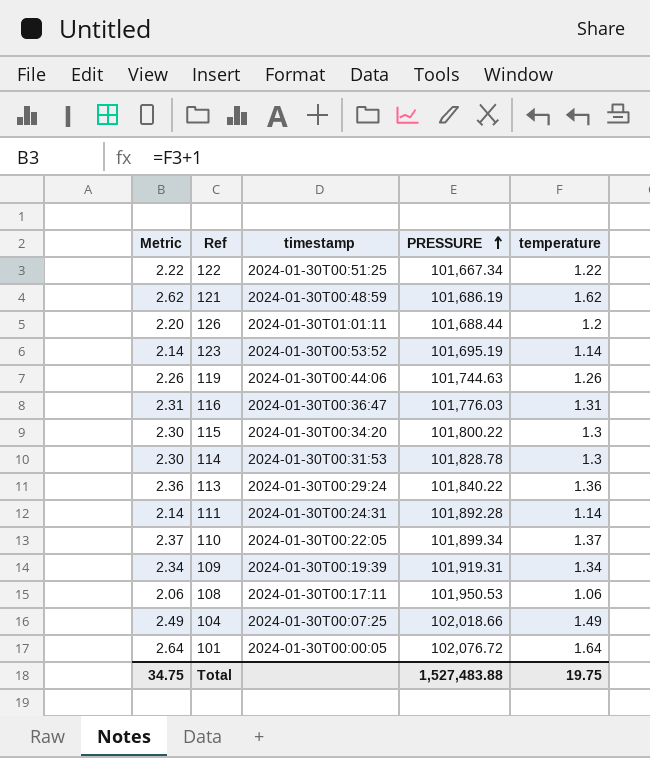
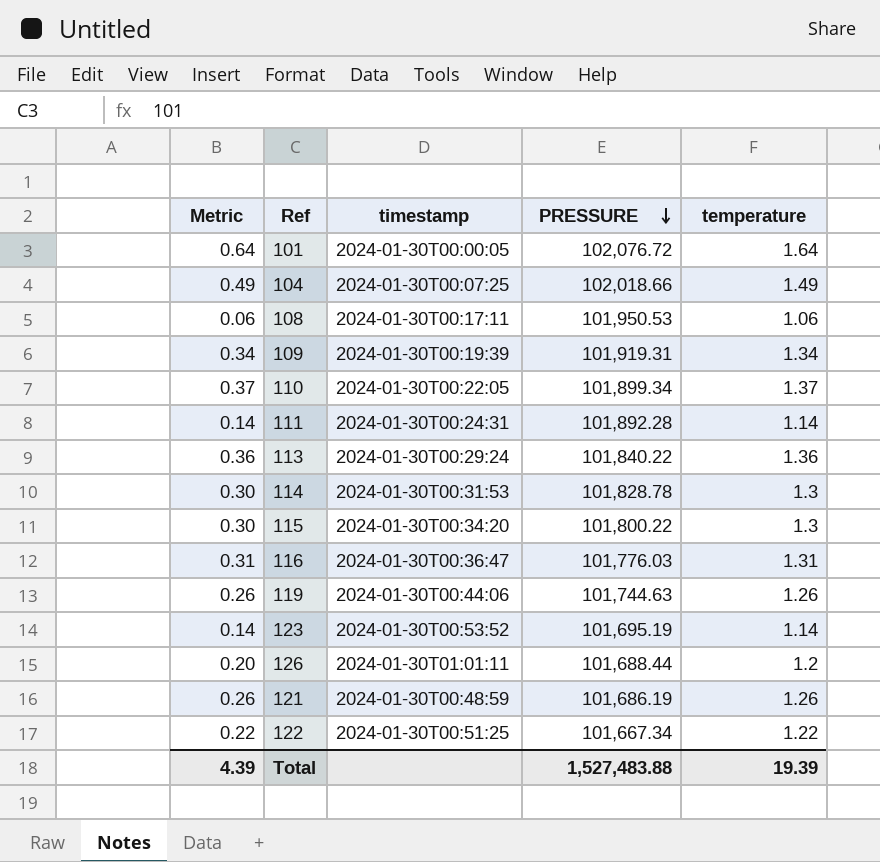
row order: PRESSURE ascending -> PRESSURE descending
column Metric | formula: [temperature] + 1 -> [temperature] - 1
121 | temperature: 1.62 -> 1.26
Total | Metric: 34.75 -> 4.39
Total | temperature: 19.75 -> 19.39

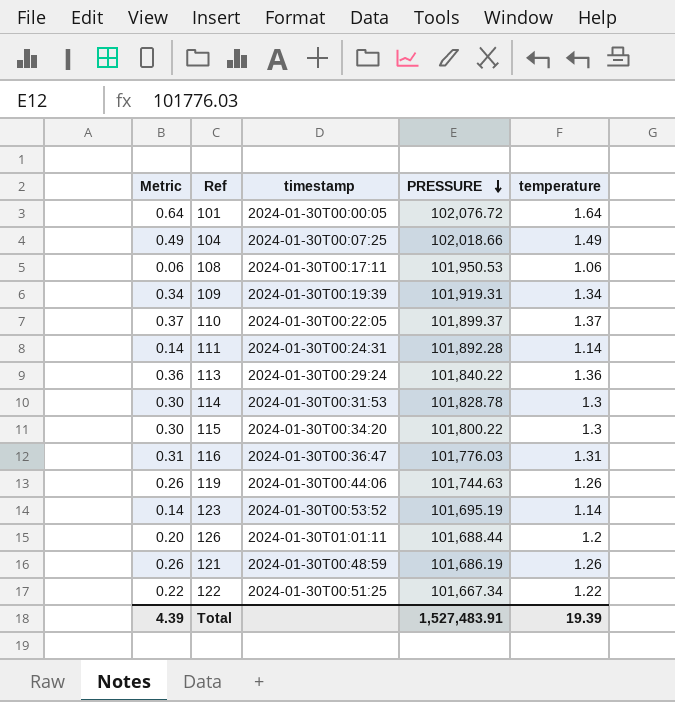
110 | PRESSURE: 101,899.34 -> 101,899.37
Total | PRESSURE: 1,527,483.88 -> 1,527,483.91

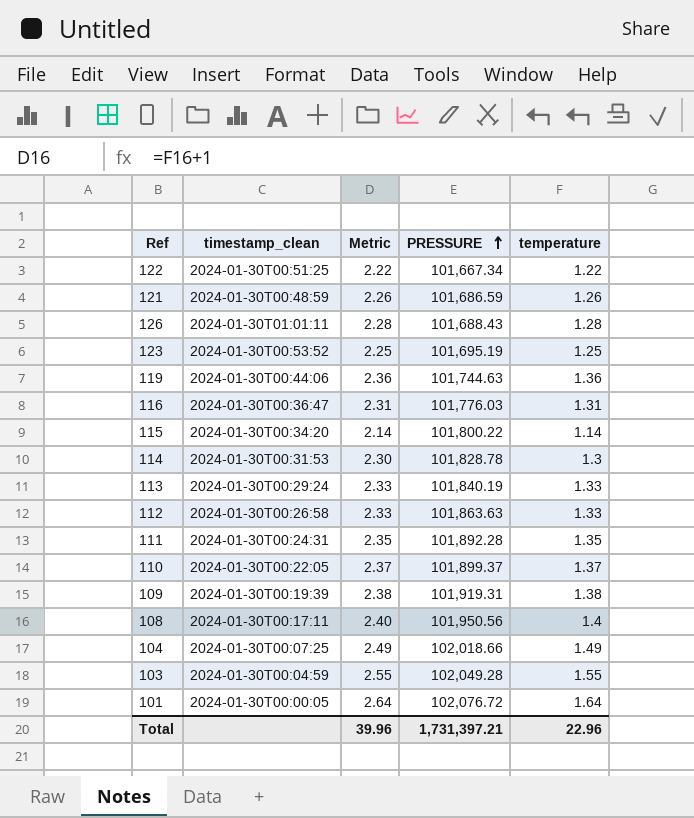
row order: PRESSURE descending -> PRESSURE ascending
column name: timestamp -> timestamp_clean
column Metric | formula: [temperature] - 1 -> [temperature] + 1
column Metric | position: 1 -> 3
121 | PRESSURE: 101,686.19 -> 101,686.59
126 | PRESSURE: 101,688.44 -> 101,688.43
126 | temperature: 1.2 -> 1.28
123 | temperature: 1.14 -> 1.25
119 | temperature: 1.26 -> 1.36
115 | temperature: 1.3 -> 1.14
113 | PRESSURE: 101,840.22 -> 101,840.19
113 | temperature: 1.36 -> 1.33
row 112: none -> 2024-01-30T00:26:58 | 2.33 | 101,863.63 | 1.33
111 | temperature: 1.14 -> 1.35
109 | temperature: 1.34 -> 1.38
108 | PRESSURE: 101,950.53 -> 101,950.56
108 | temperature: 1.06 -> 1.4
row 103: none -> 2024-01-30T00:04:59 | 2.55 | 102,049.28 | 1.55
Total | Metric: 4.39 -> 39.96
Total | PRESSURE: 1,527,483.91 -> 1,731,397.21
Total | temperature: 19.39 -> 22.96

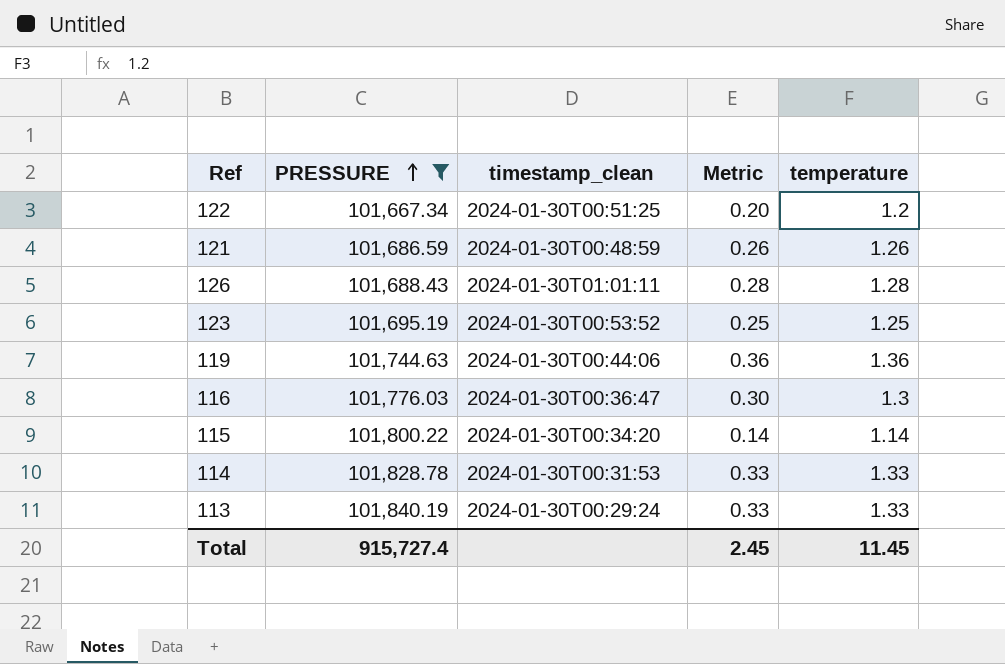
filter: none -> PRESSURE <= 101,840.19
column PRESSURE | position: 4 -> 2
column Metric | formula: [temperature] + 1 -> [temperature] - 1
122 | temperature: 1.22 -> 1.2
116 | temperature: 1.31 -> 1.3
114 | temperature: 1.3 -> 1.33
Total | PRESSURE: 1,731,397.21 -> 915,727.4
Total | Metric: 39.96 -> 2.45
Total | temperature: 22.96 -> 11.45

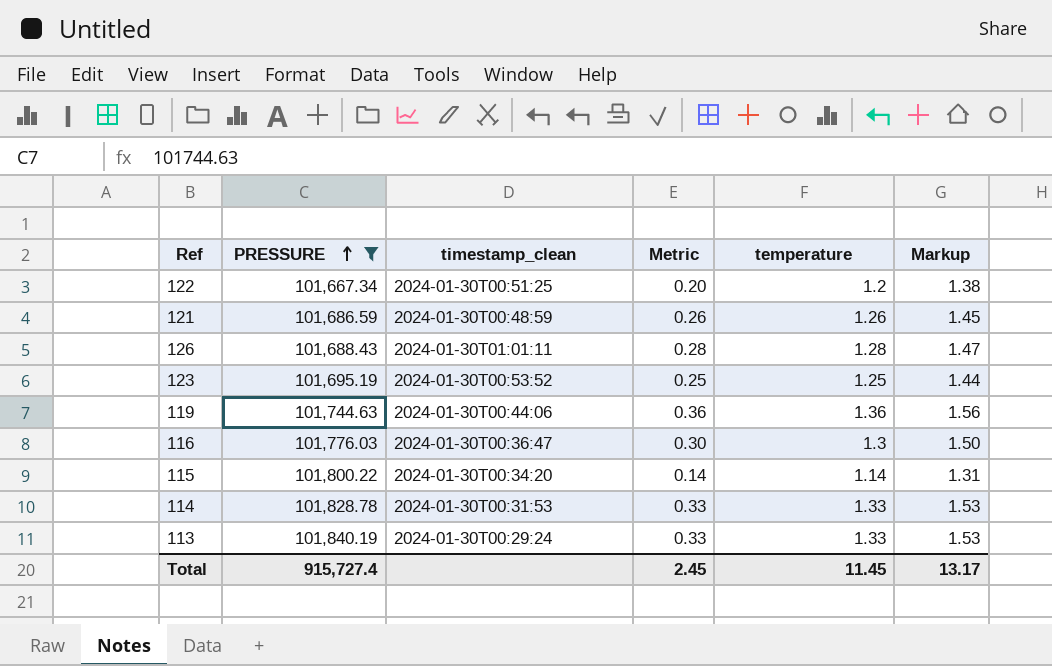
column Markup | formula: none -> [temperature] * 1.15

